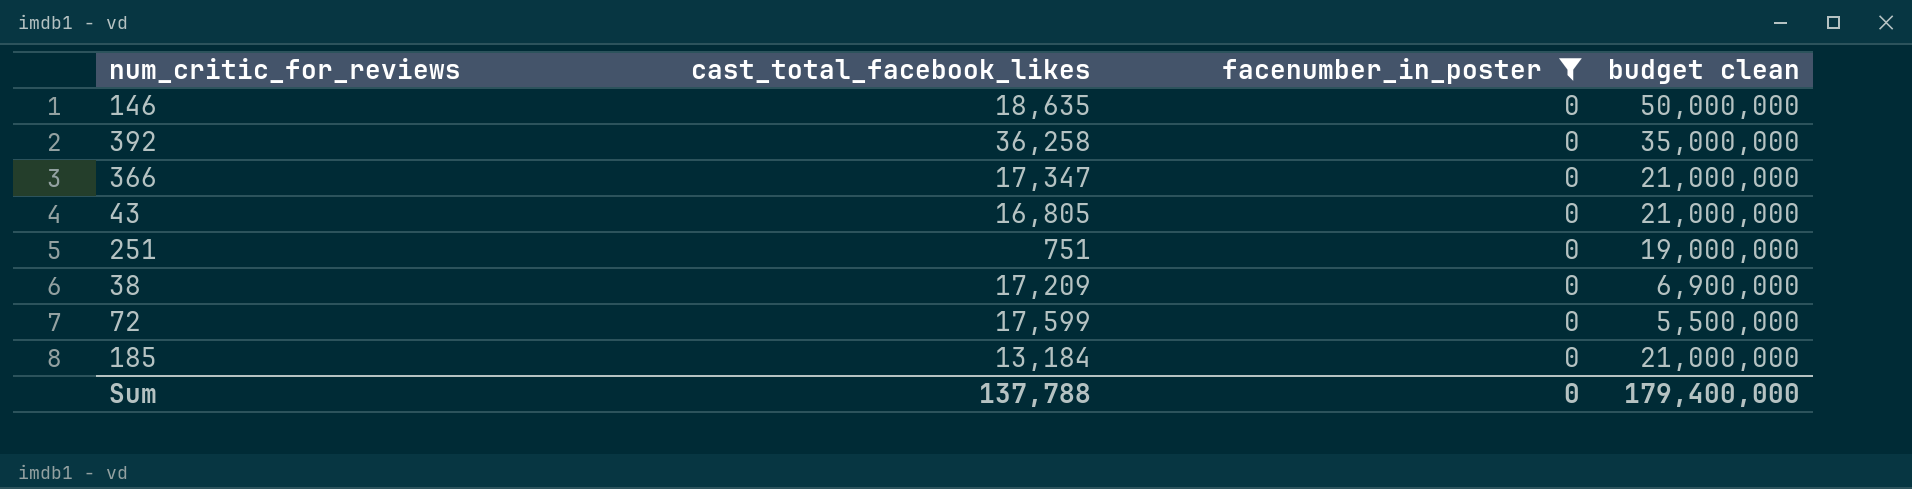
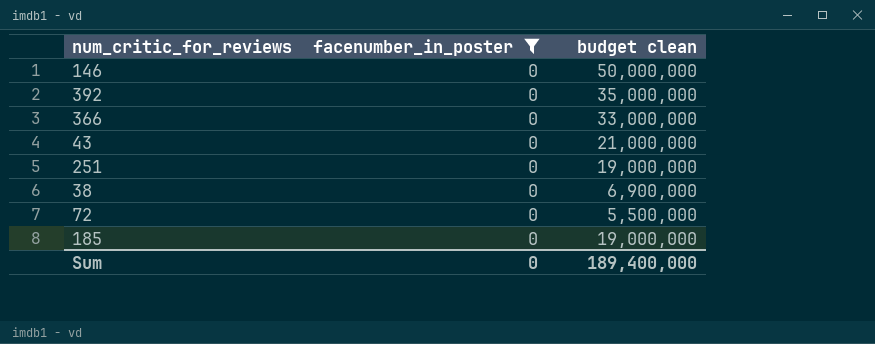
column cast_total_facebook_likes | position: 2 -> none
366 | budget clean: 21,000,000 -> 33,000,000
185 | budget clean: 21,000,000 -> 19,000,000
Sum | budget clean: 179,400,000 -> 189,400,000

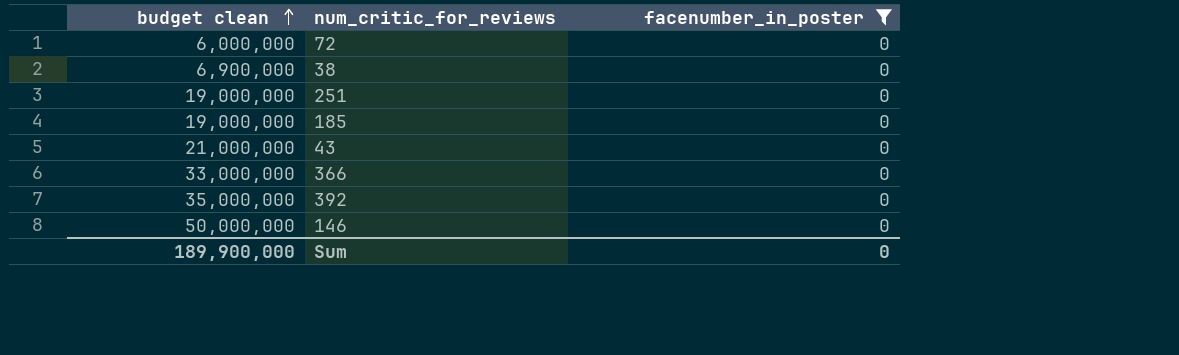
row order: none -> budget clean ascending
column budget clean | position: 3 -> 1
72 | budget clean: 5,500,000 -> 6,000,000
Sum | budget clean: 189,400,000 -> 189,900,000

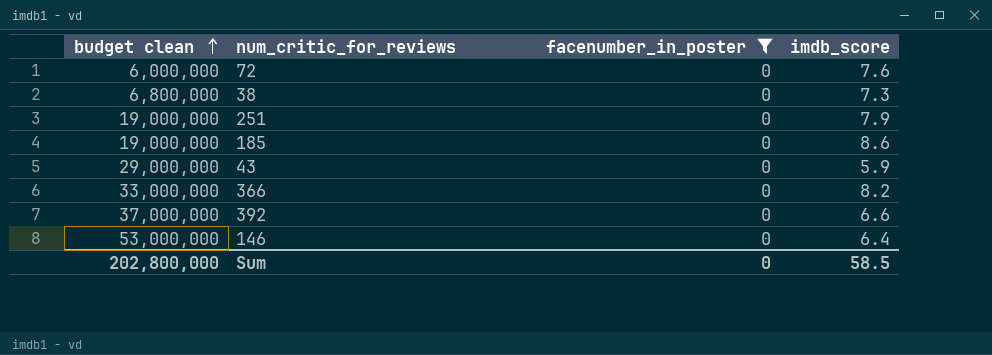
column imdb_score | position: none -> 4
38 | budget clean: 6,900,000 -> 6,800,000
43 | budget clean: 21,000,000 -> 29,000,000
392 | budget clean: 35,000,000 -> 37,000,000
146 | budget clean: 50,000,000 -> 53,000,000
Sum | budget clean: 189,900,000 -> 202,800,000

